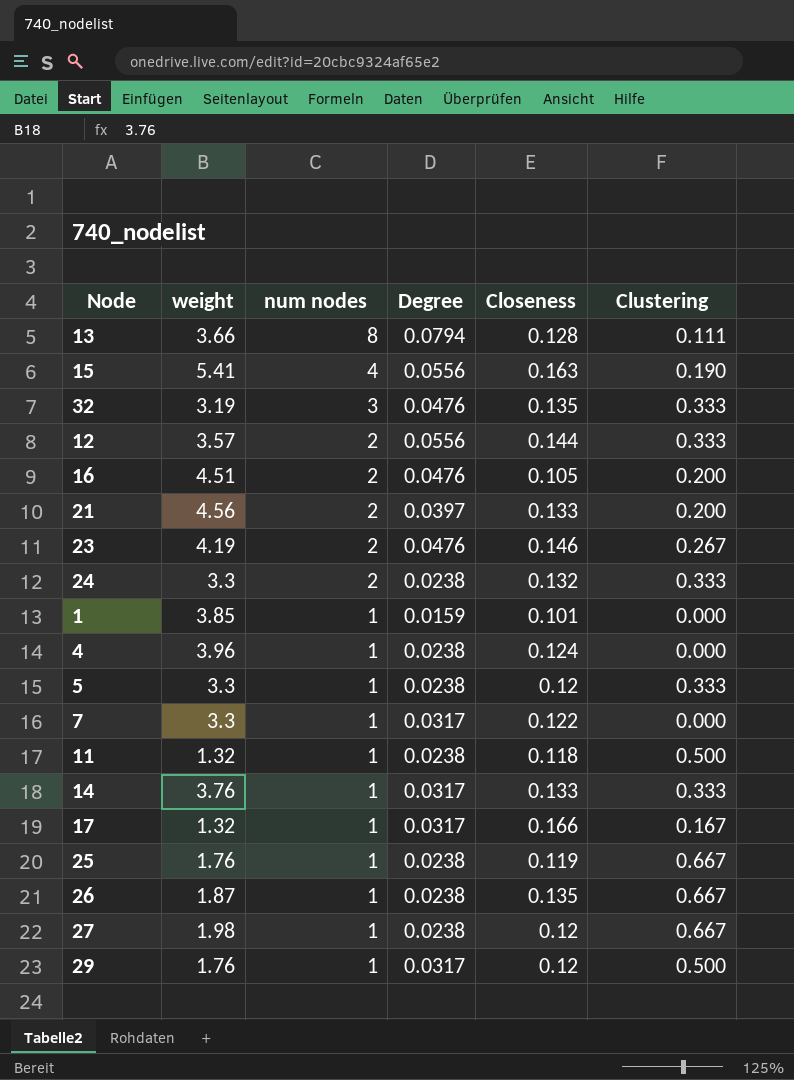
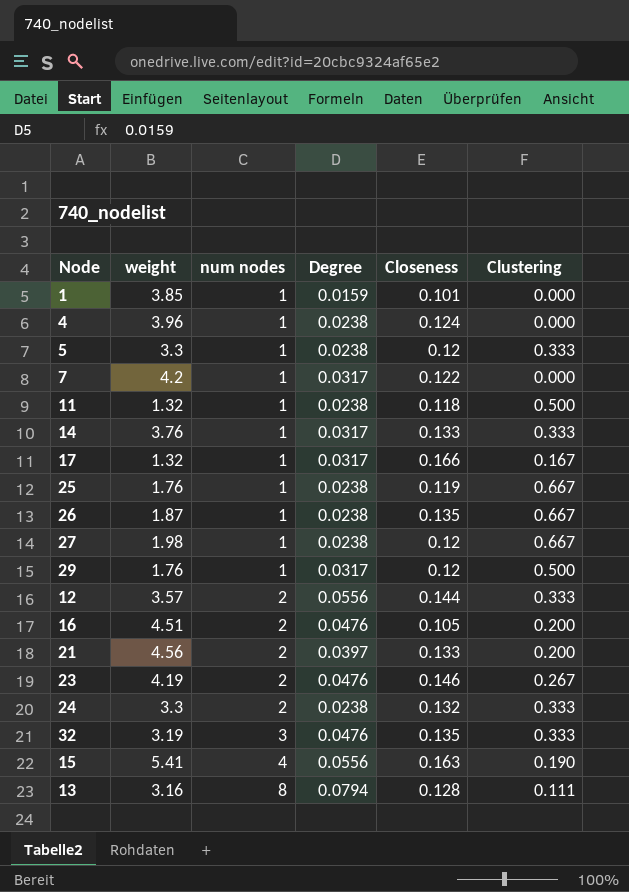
row order: num nodes descending -> num nodes ascending
7 | weight: 3.3 -> 4.2
13 | weight: 3.66 -> 3.16

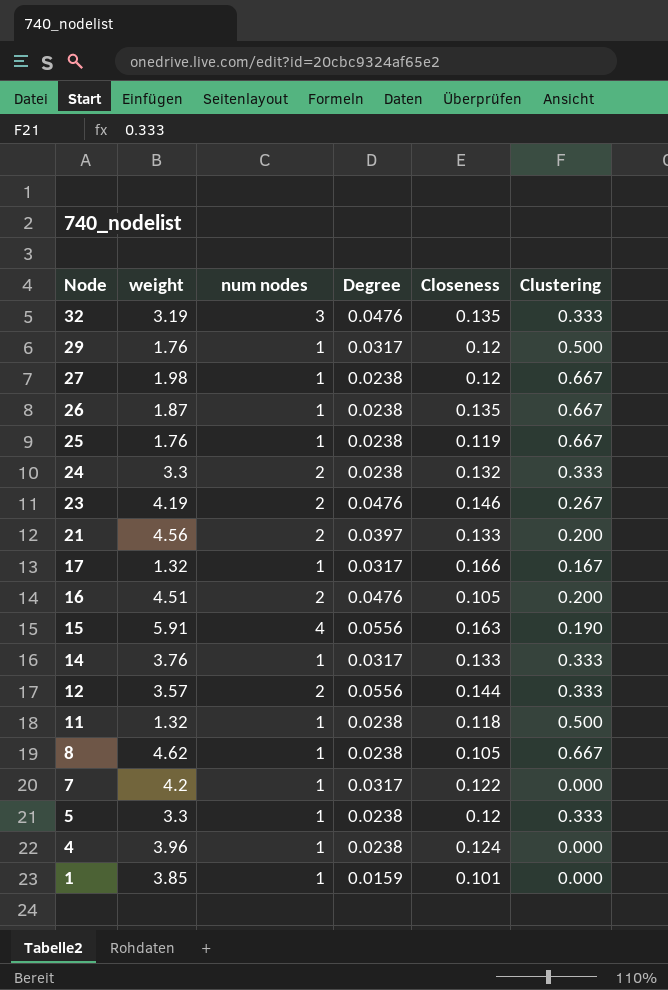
row order: num nodes ascending -> Node descending
row 13: 3.16 | 8 | 0.0794 | 0.128 | 0.111 -> none
15 | weight: 5.41 -> 5.91
row 8: none -> 4.62 | 1 | 0.0238 | 0.105 | 0.667

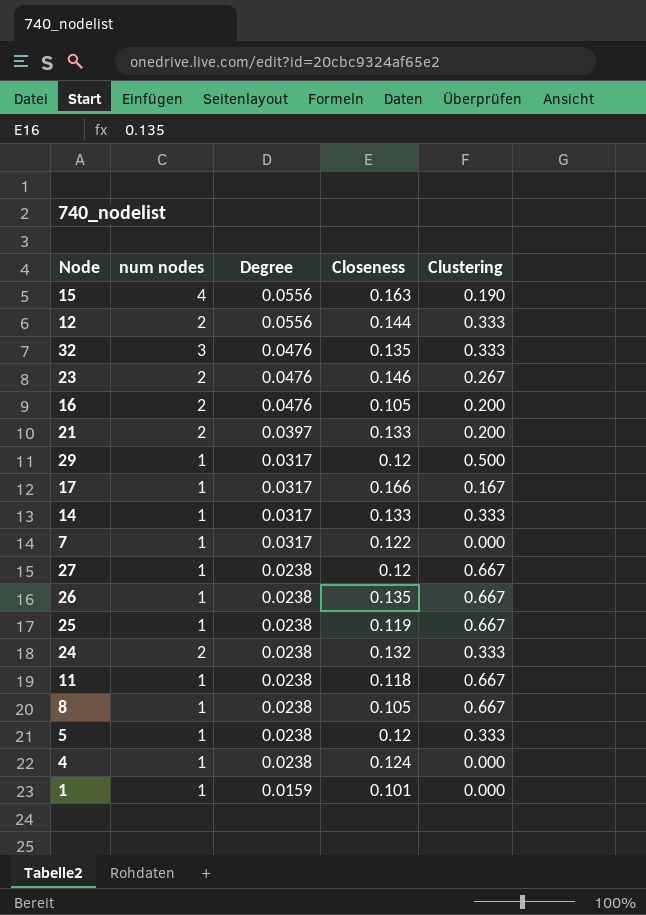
row order: Node descending -> Degree descending
column weight | position: 2 -> none
11 | Clustering: 0.500 -> 0.667

